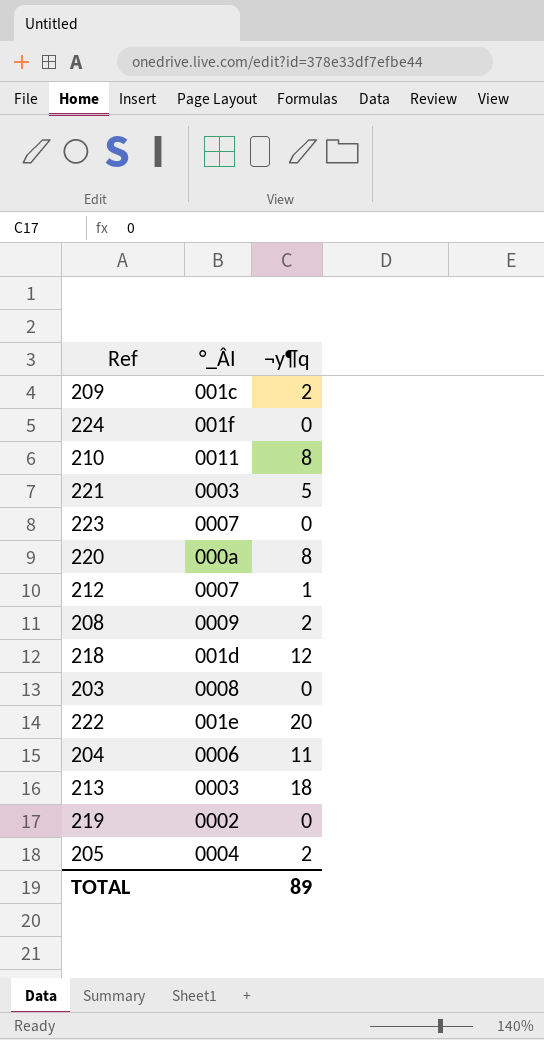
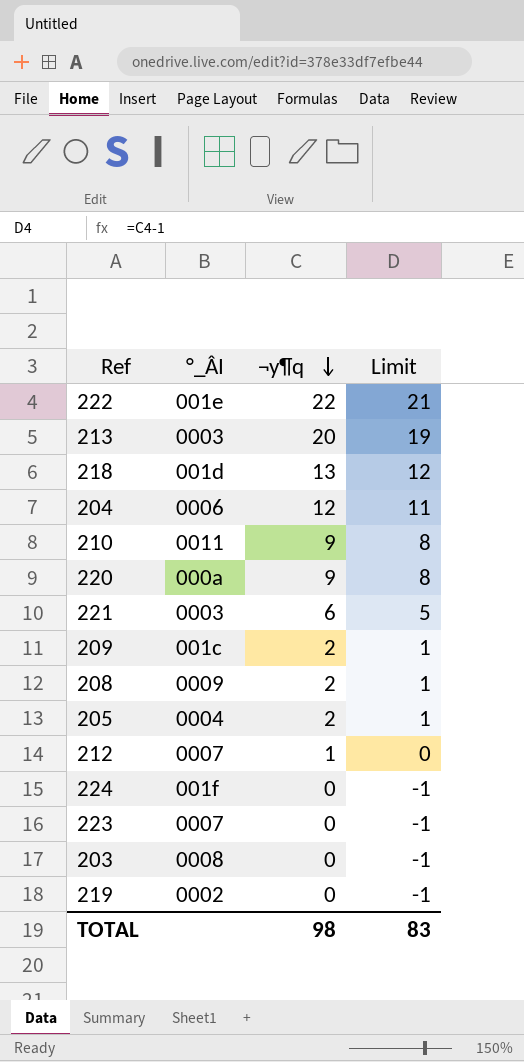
row order: none -> ¬y¶q descending
column Limit | formula: none -> [¬y¶q] - 1
222 | ¬y¶q: 20 -> 22
213 | ¬y¶q: 18 -> 20
218 | ¬y¶q: 12 -> 13
204 | ¬y¶q: 11 -> 12
210 | ¬y¶q: 8 -> 9
220 | ¬y¶q: 8 -> 9
221 | ¬y¶q: 5 -> 6
TOTAL | ¬y¶q: 89 -> 98

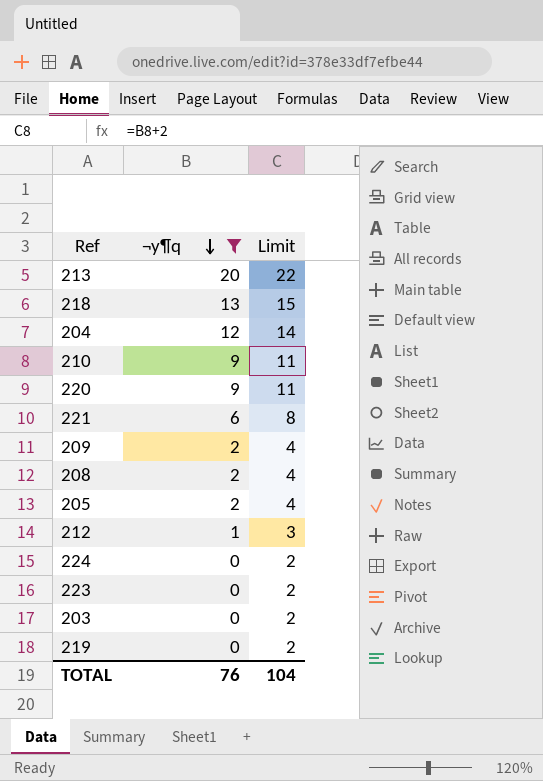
filter: none -> ¬y¶q != 22
column °_ÂI | position: 2 -> none
column Limit | formula: [¬y¶q] - 1 -> [¬y¶q] + 2
TOTAL | ¬y¶q: 98 -> 76
TOTAL | Limit: 83 -> 104

